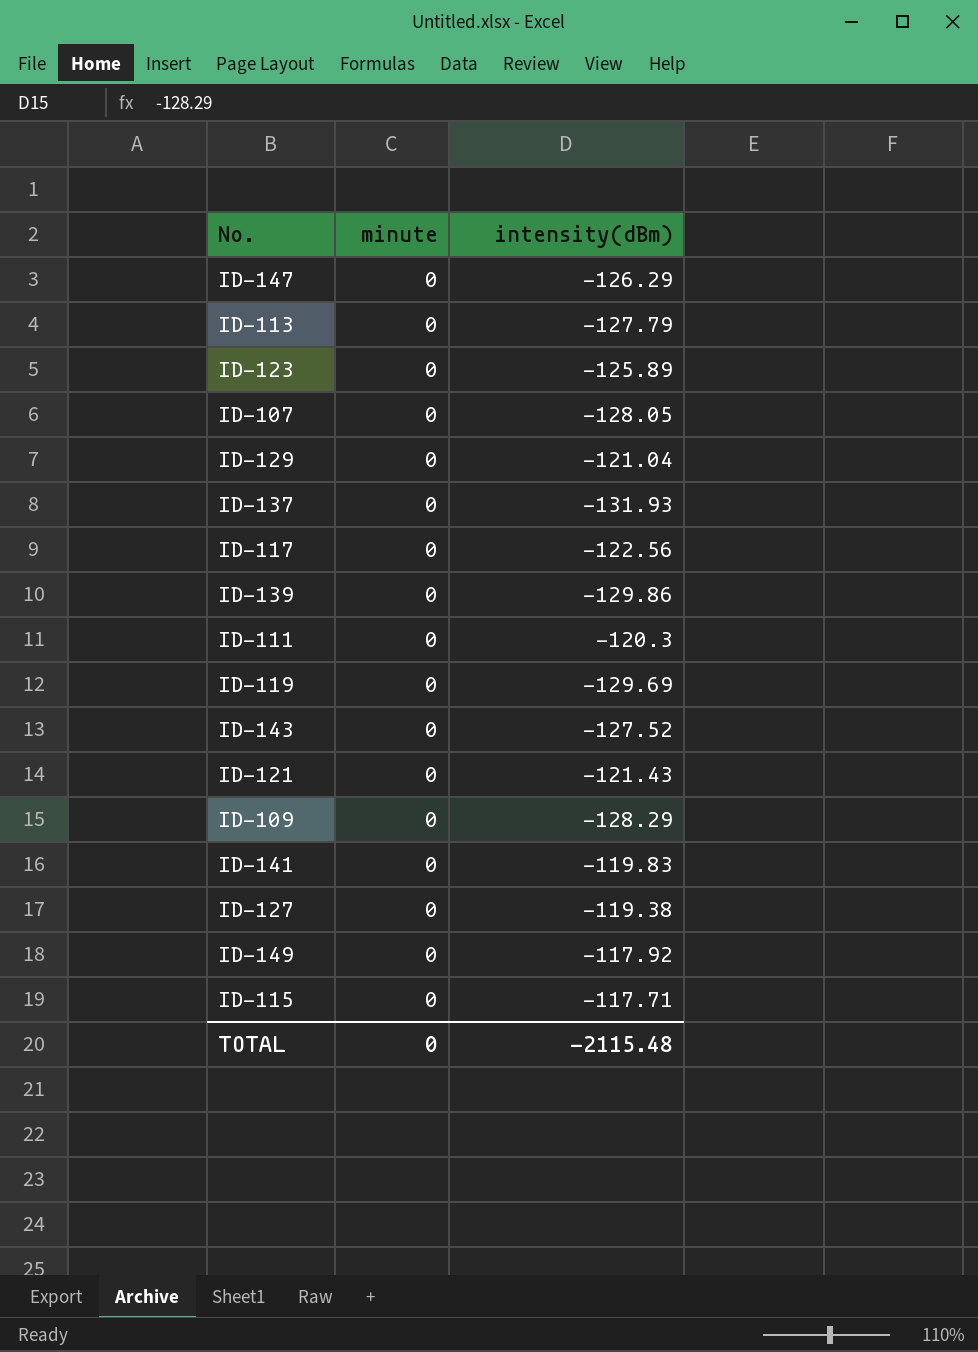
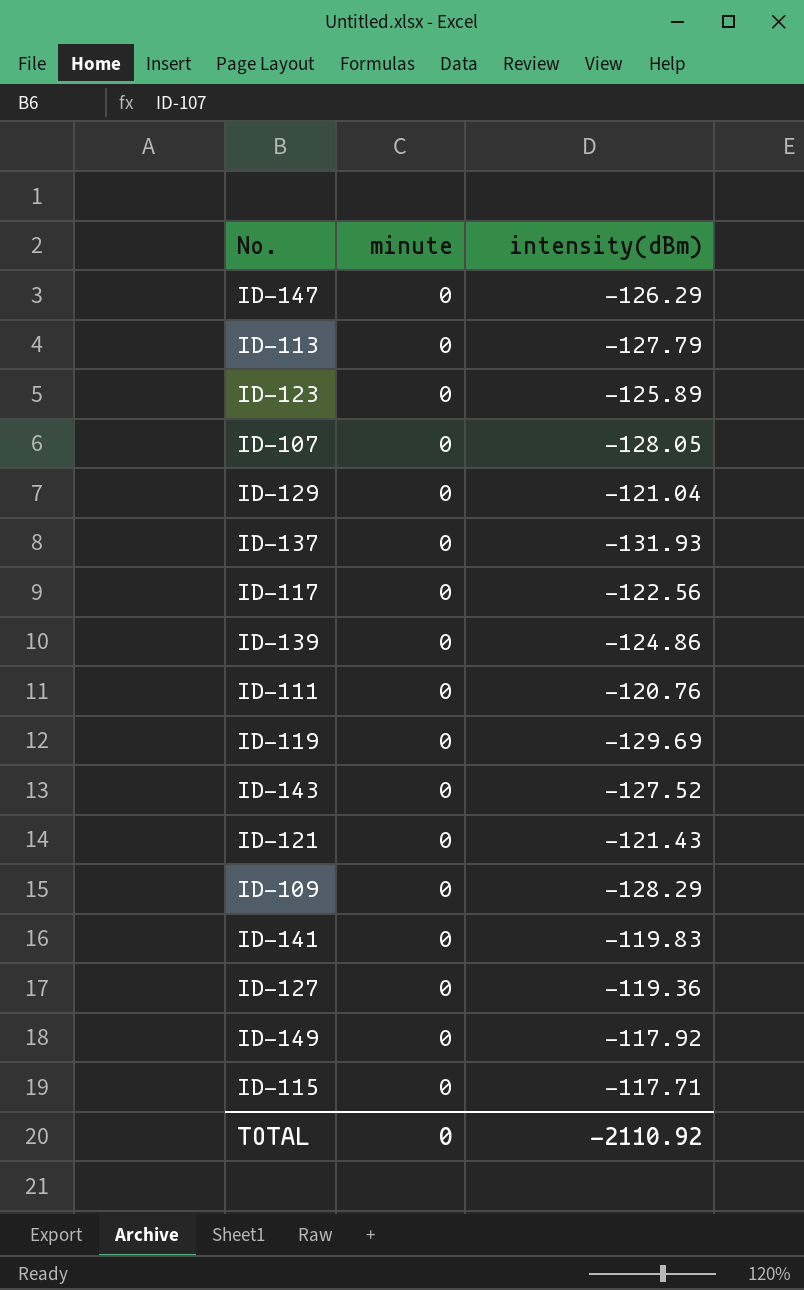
ID-139 | intensity(dBm): -129.86 -> -124.86
ID-111 | intensity(dBm): -120.3 -> -120.76
ID-127 | intensity(dBm): -119.38 -> -119.36
TOTAL | intensity(dBm): -2115.48 -> -2110.92

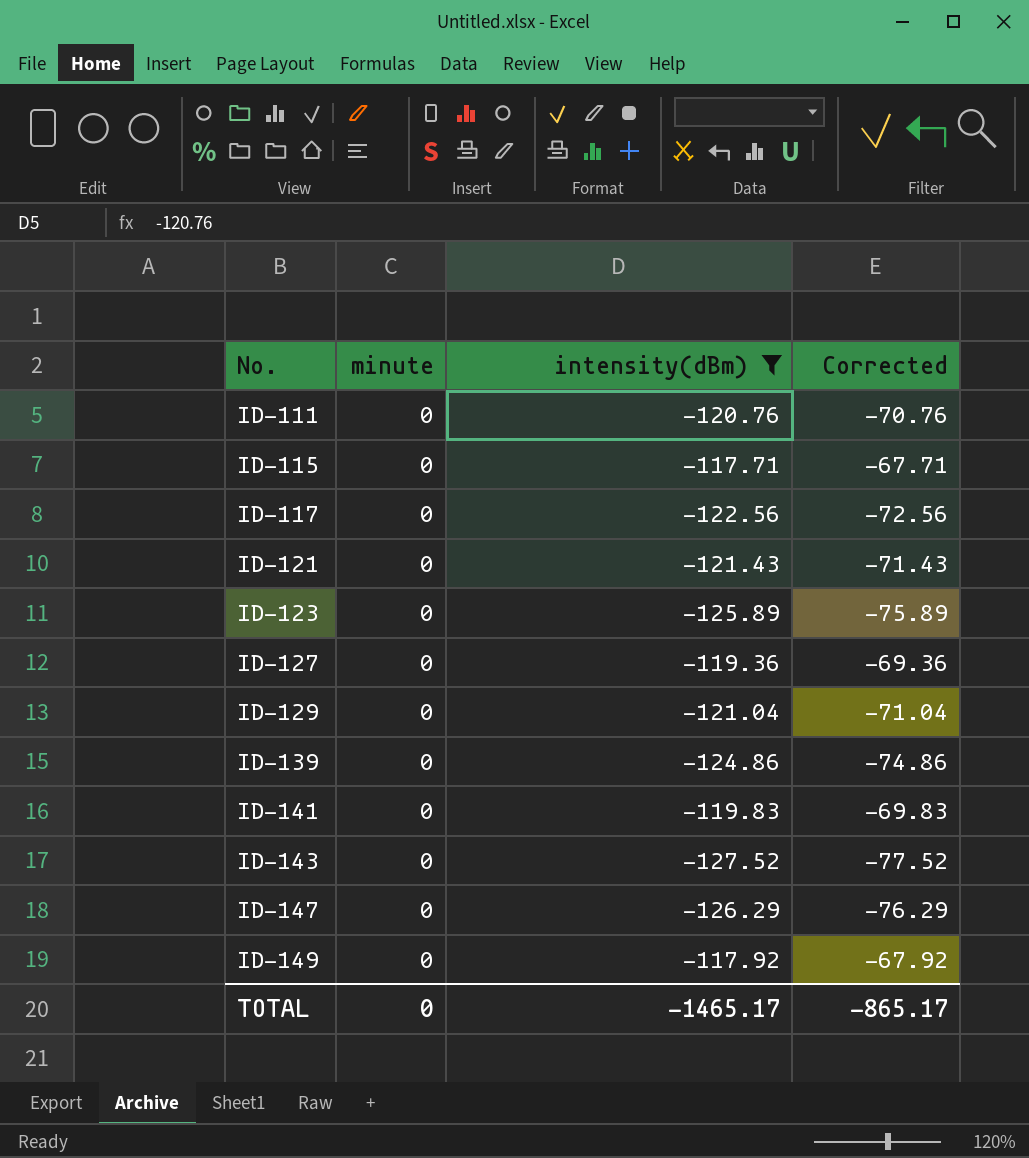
filter: none -> intensity(dBm) >= -127.52
row order: none -> No. ascending
column Corrected | formula: none -> [intensity(dBm)] + 50
TOTAL | intensity(dBm): -2110.92 -> -1465.17

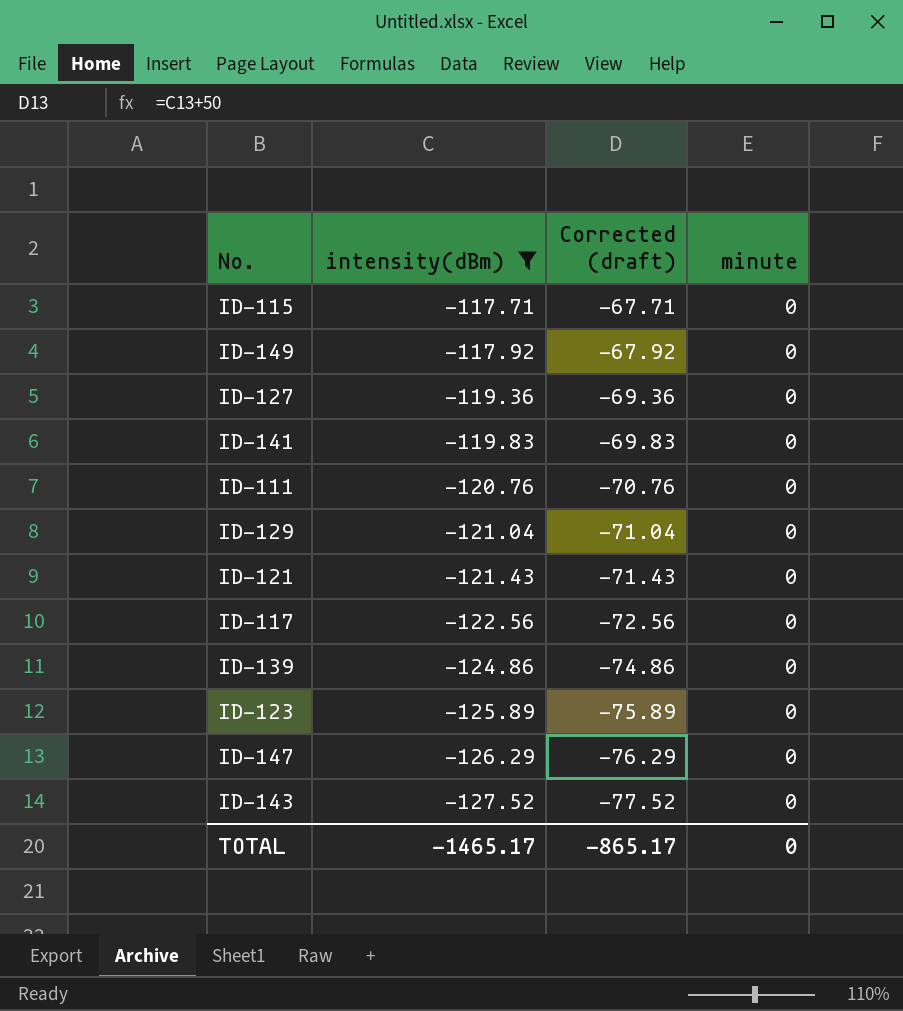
row order: No. ascending -> intensity(dBm) descending
column name: Corrected -> Corrected (draft)
column minute | position: 2 -> 4

